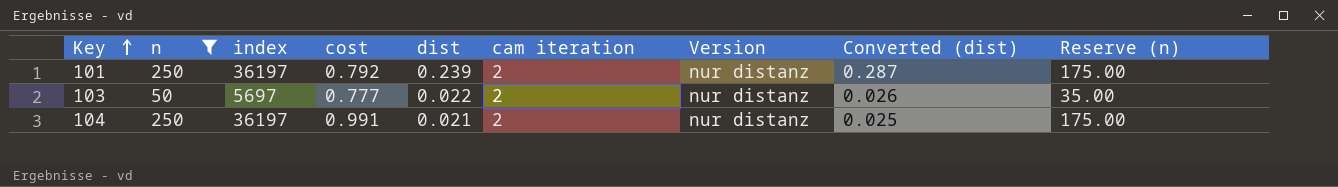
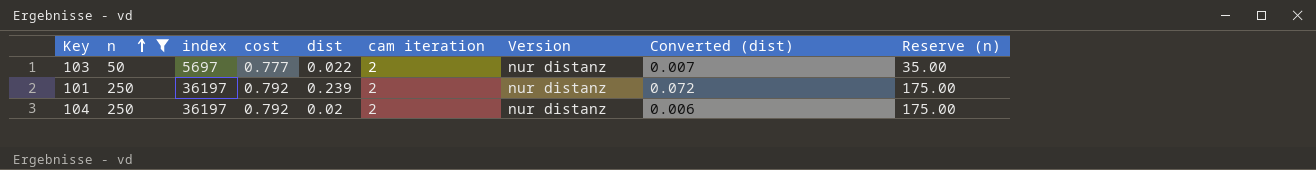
row order: Key ascending -> n ascending
column Converted (dist) | formula: [dist] * 1.2 -> [dist] * 0.3
104 | cost: 0.991 -> 0.792
104 | dist: 0.021 -> 0.02

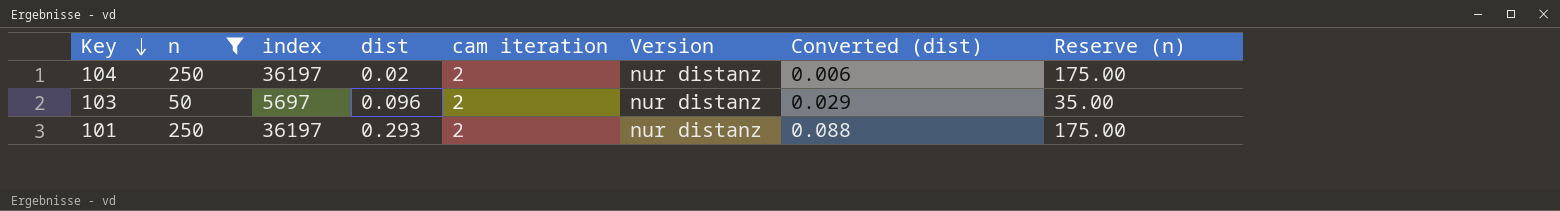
row order: n ascending -> Key descending
column cost | position: 4 -> none
103 | dist: 0.022 -> 0.096
103 | Converted (dist): 0.007 -> 0.029
101 | dist: 0.239 -> 0.293
101 | Converted (dist): 0.072 -> 0.088

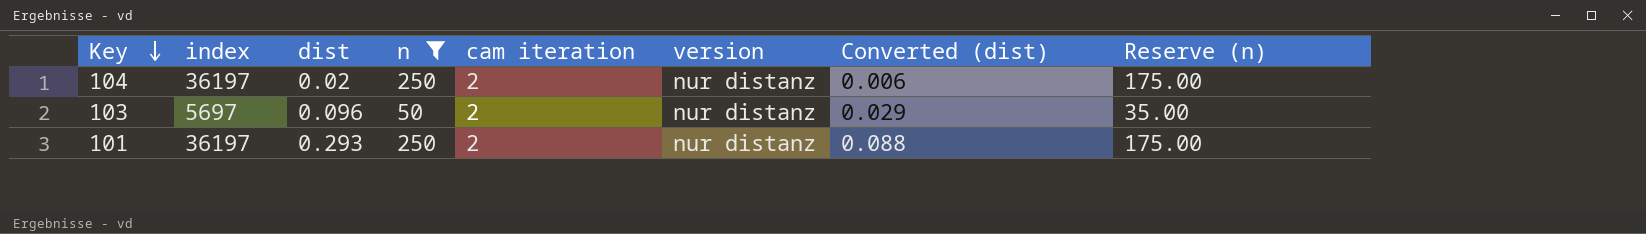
column n | position: 2 -> 4
column name: Version -> version

